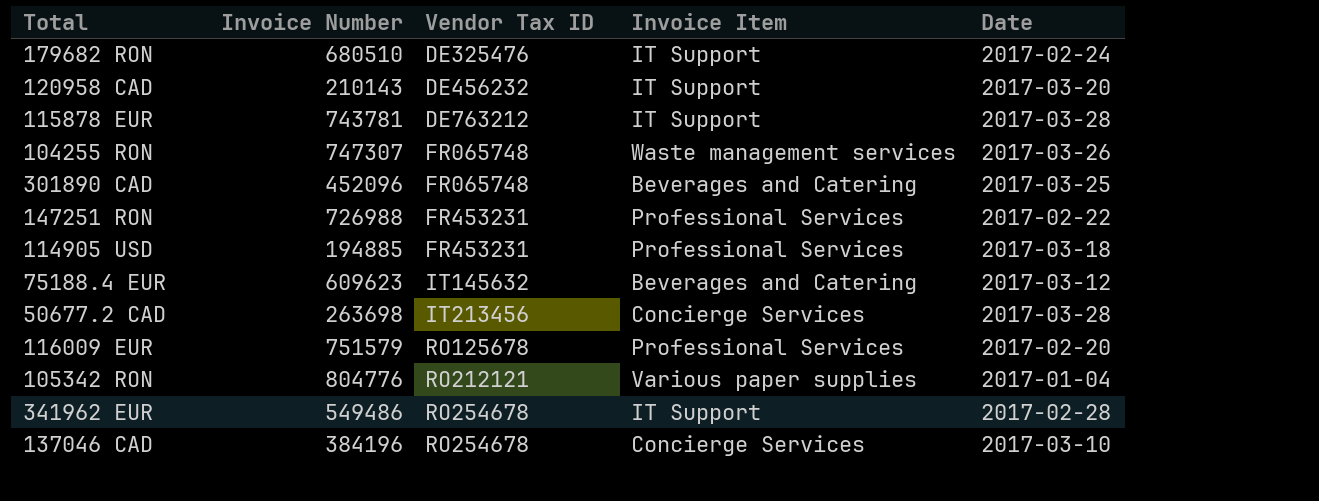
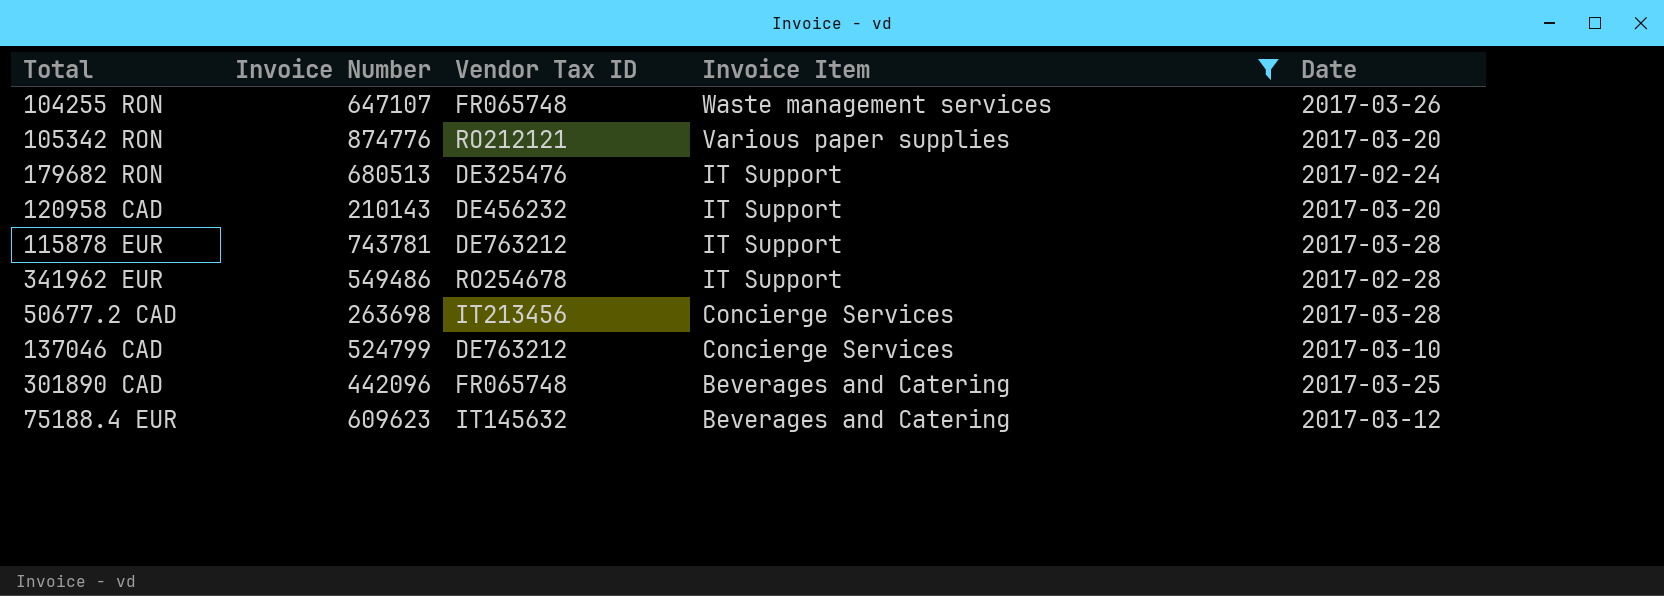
filter: none -> Invoice Item != Professional Services
row order: Vendor Tax ID ascending -> Invoice Item descending
104255 RON | Invoice Number: 747307 -> 647107
105342 RON | Invoice Number: 804776 -> 874776
105342 RON | Date: 2017-01-04 -> 2017-03-20
179682 RON | Invoice Number: 680510 -> 680513
137046 CAD | Invoice Number: 384196 -> 524799
137046 CAD | Vendor Tax ID: RO254678 -> DE763212
301890 CAD | Invoice Number: 452096 -> 442096

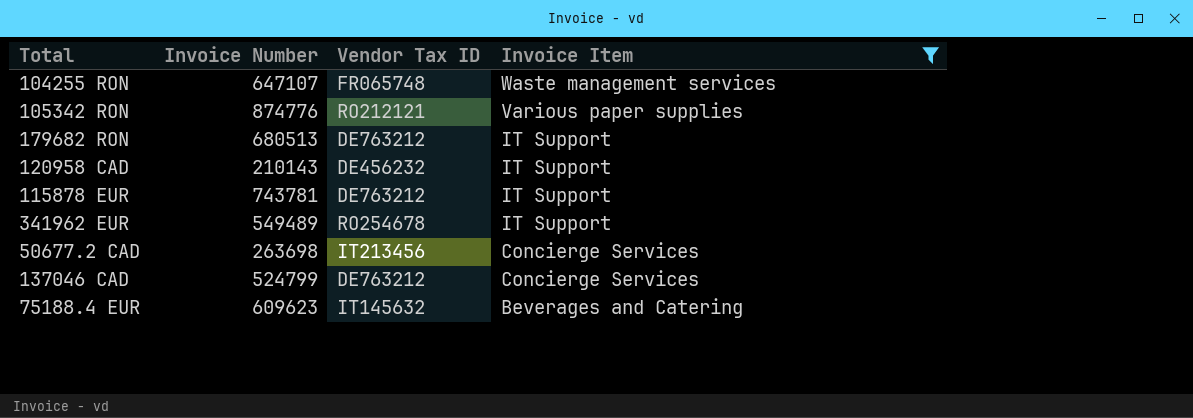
column Date | position: 5 -> none
row 301890 CAD: 442096 | FR065748 | Beverages and Catering | 2017-03-25 -> none
179682 RON | Vendor Tax ID: DE325476 -> DE763212
341962 EUR | Invoice Number: 549486 -> 549489

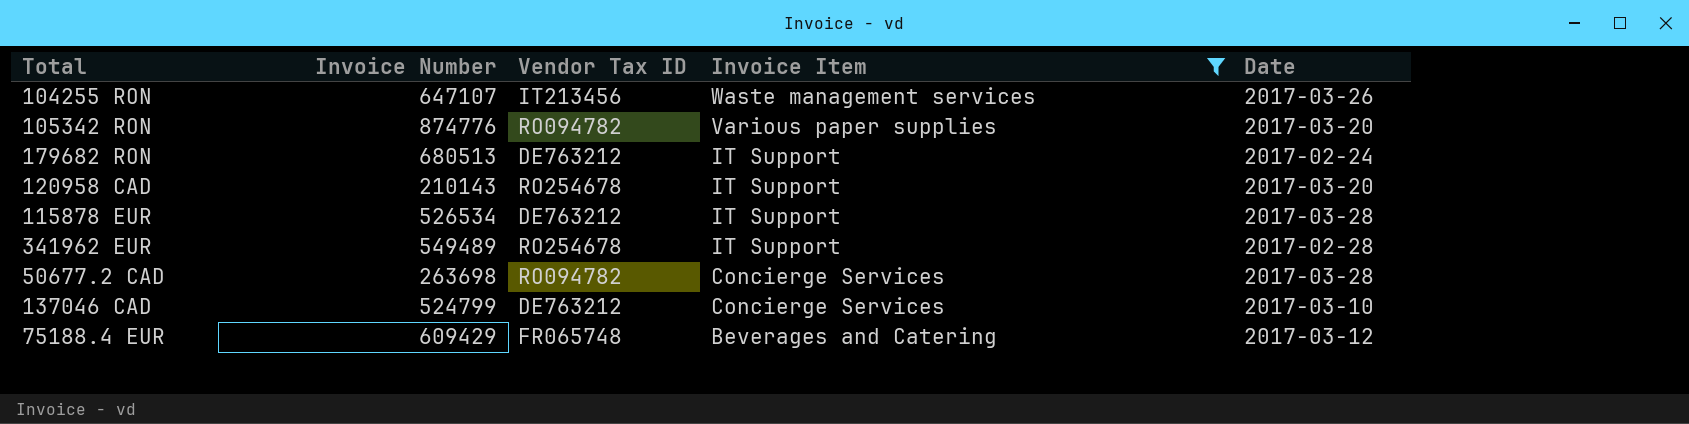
column Date | position: none -> 5
104255 RON | Vendor Tax ID: FR065748 -> IT213456
105342 RON | Vendor Tax ID: RO212121 -> RO094782
120958 CAD | Vendor Tax ID: DE456232 -> RO254678
115878 EUR | Invoice Number: 743781 -> 526534
50677.2 CAD | Vendor Tax ID: IT213456 -> RO094782
75188.4 EUR | Invoice Number: 609623 -> 609429
75188.4 EUR | Vendor Tax ID: IT145632 -> FR065748

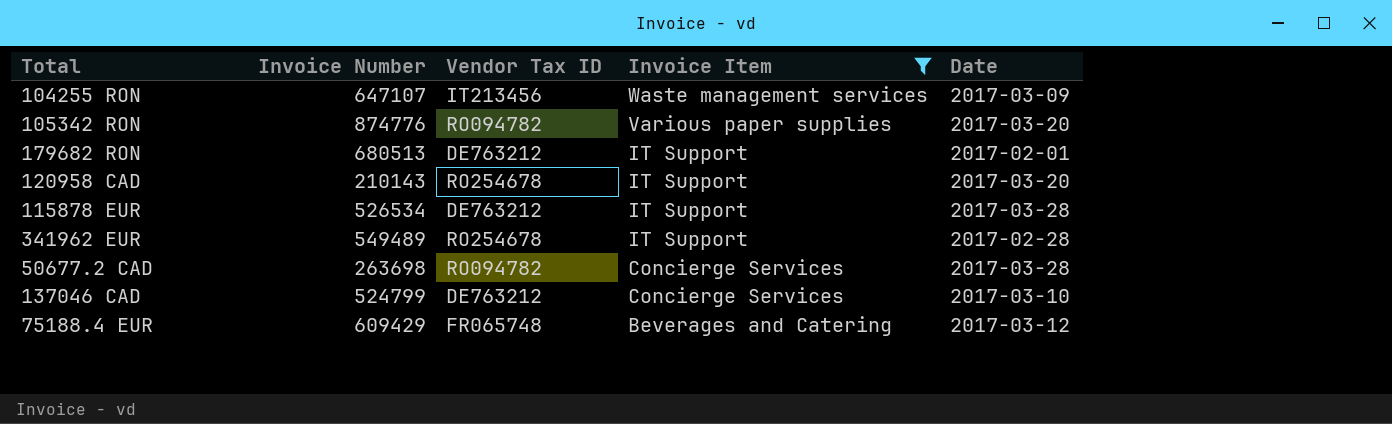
104255 RON | Date: 2017-03-26 -> 2017-03-09
179682 RON | Date: 2017-02-24 -> 2017-02-01

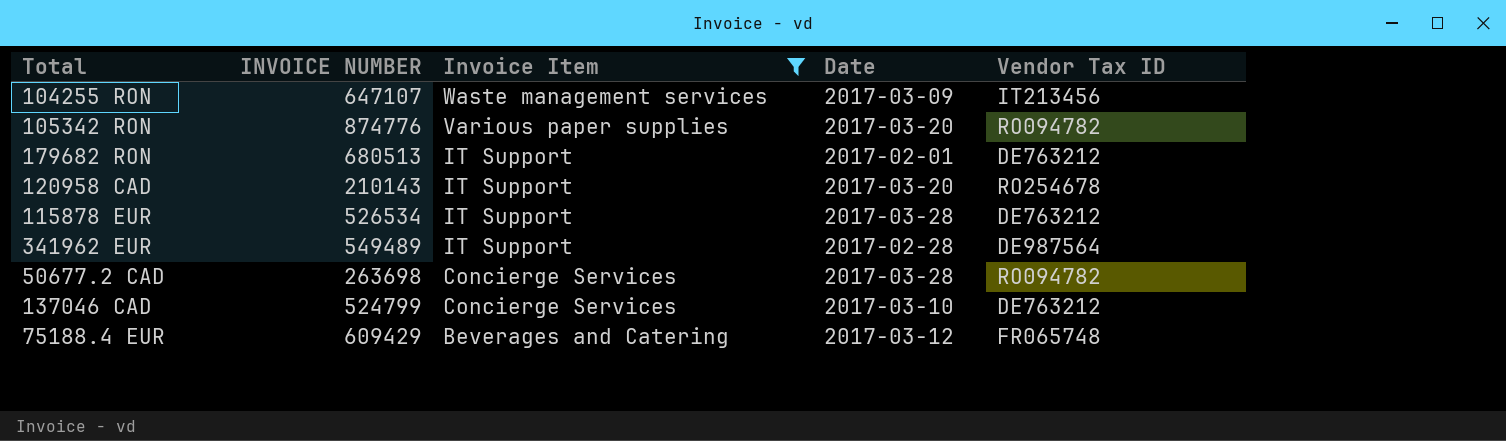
column name: Invoice Number -> INVOICE NUMBER
column Vendor Tax ID | position: 3 -> 5
341962 EUR | Vendor Tax ID: RO254678 -> DE987564

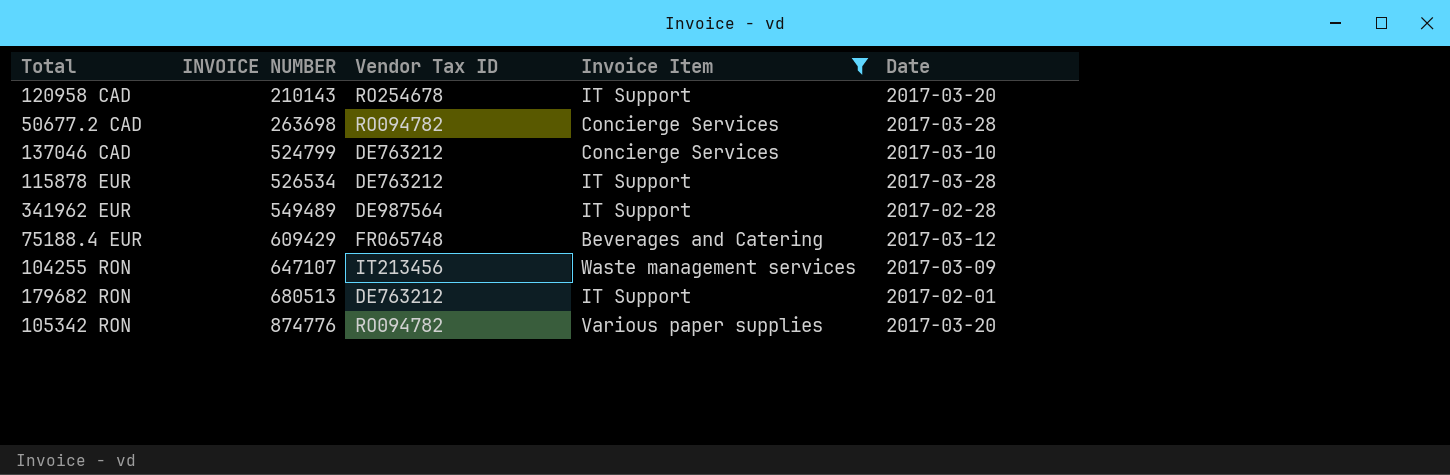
row order: Invoice Item descending -> INVOICE NUMBER ascending
column Vendor Tax ID | position: 5 -> 3

